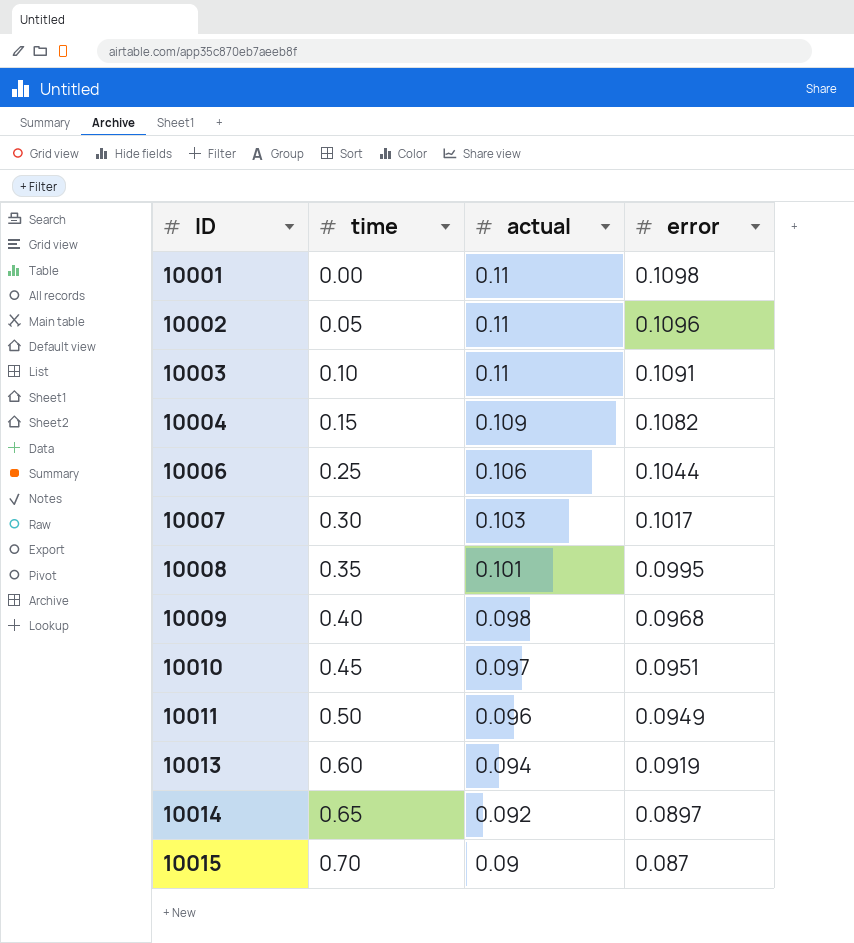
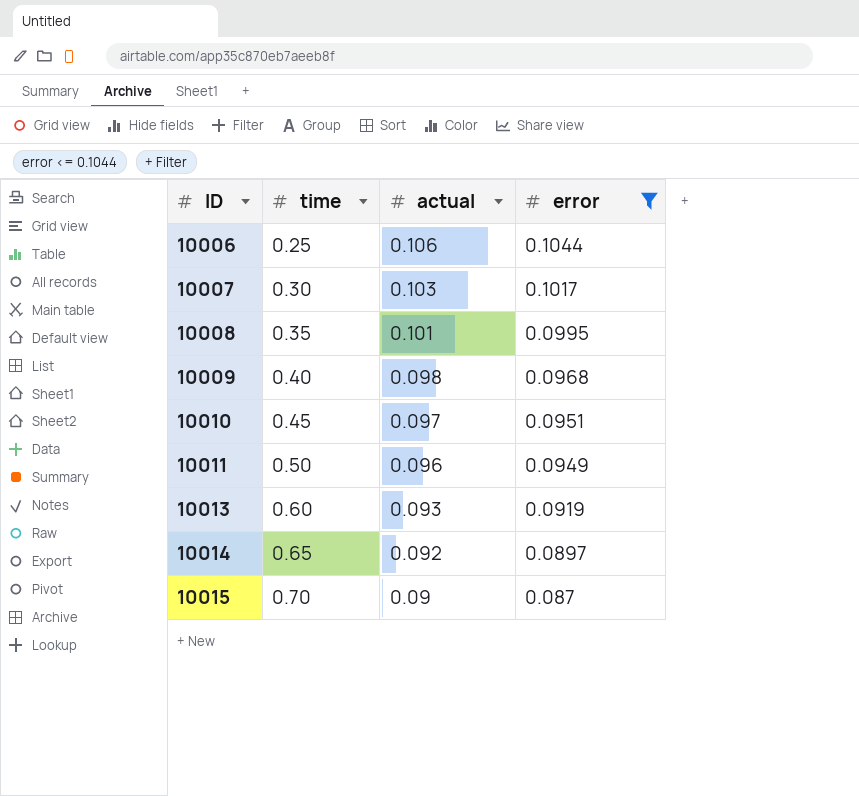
filter: none -> error <= 0.1044
10013 | actual: 0.094 -> 0.093

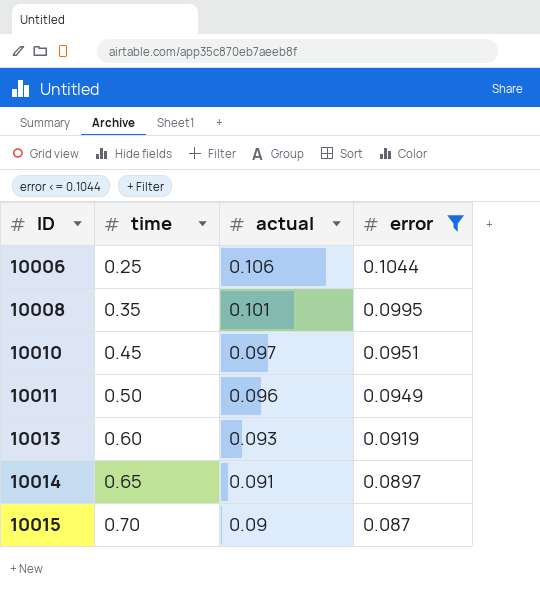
row 10007: 0.30 | 0.103 | 0.1017 -> none
row 10009: 0.40 | 0.098 | 0.0968 -> none
10014 | actual: 0.092 -> 0.091

